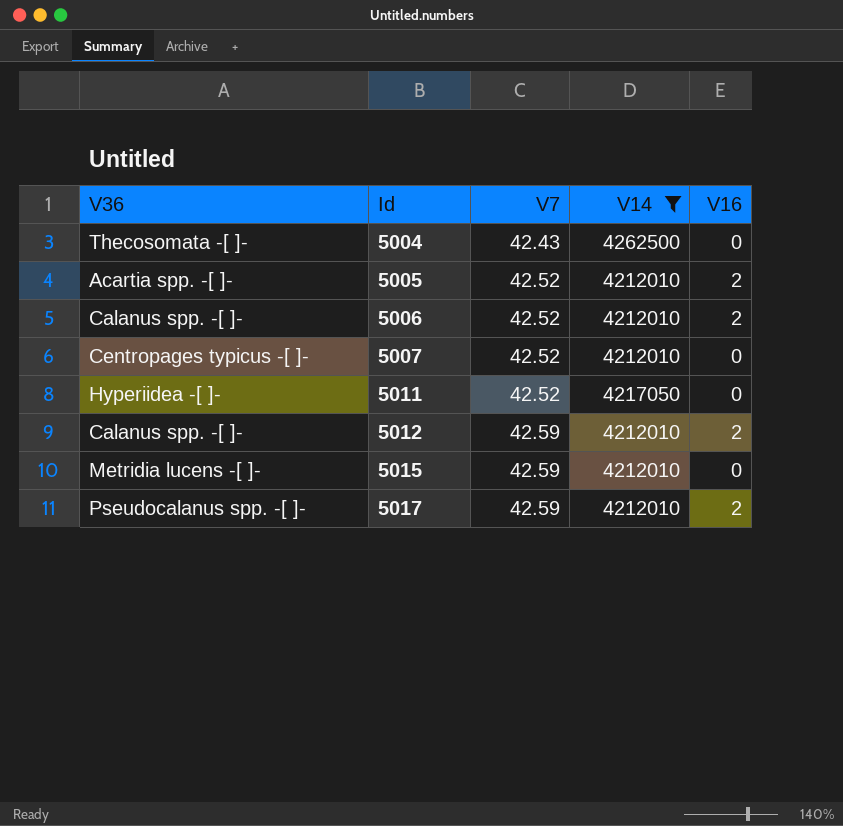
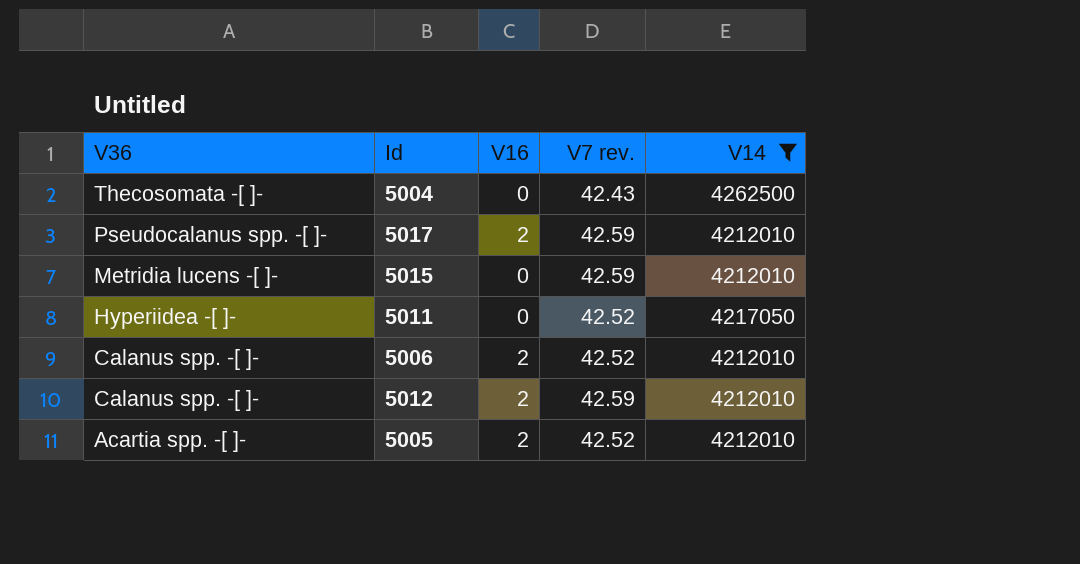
row order: Id ascending -> V36 descending
column V16 | position: 5 -> 3
column name: V7 -> V7 rev.
row 5007: Centropages typicus -[ ]- | 42.52 | 4212010 | 0 -> none

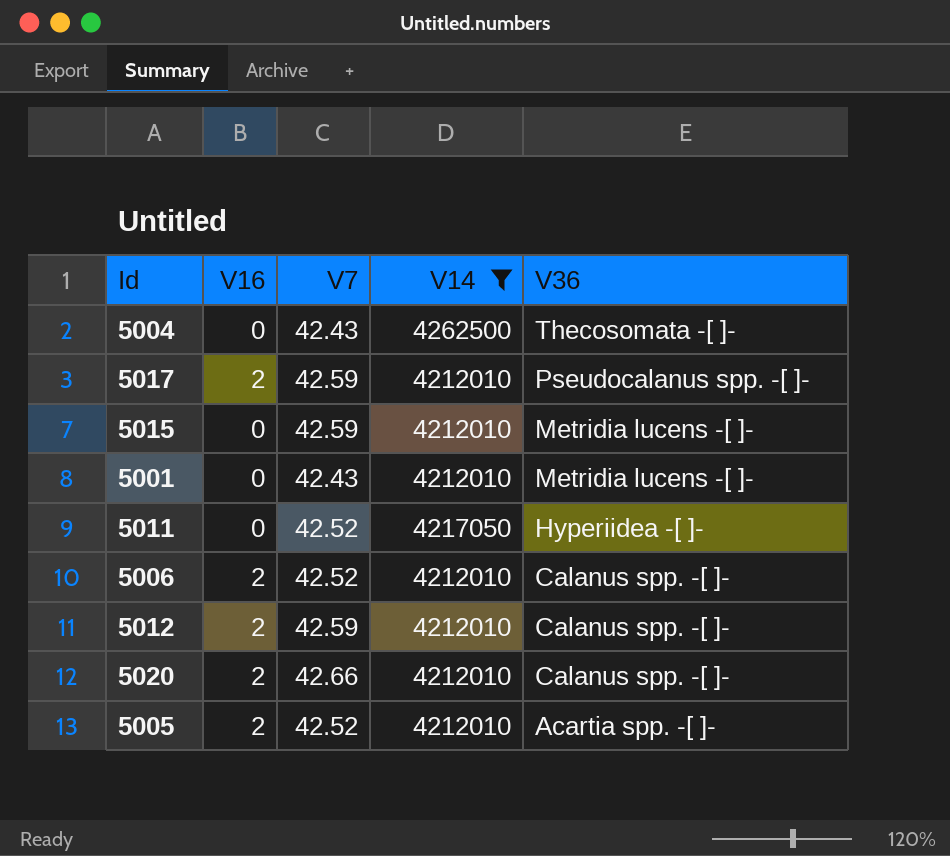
column name: V7 rev. -> V7
column V36 | position: 1 -> 5
row 5001: none -> 0 | 42.43 | 4212010 | Metridia lucens -[ ]-
row 5020: none -> 2 | 42.66 | 4212010 | Calanus spp. -[ ]-

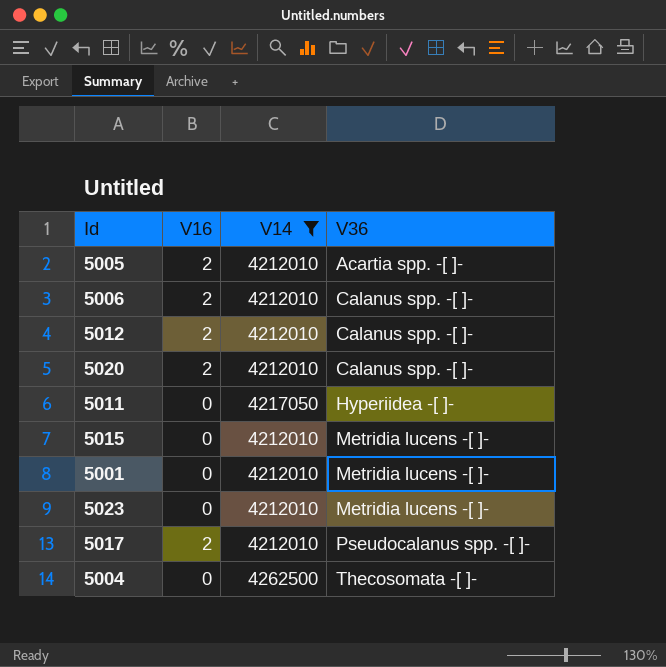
row order: V36 descending -> V36 ascending
column V7 | position: 3 -> none
row 5023: none -> 0 | 4212010 | Metridia lucens -[ ]-

